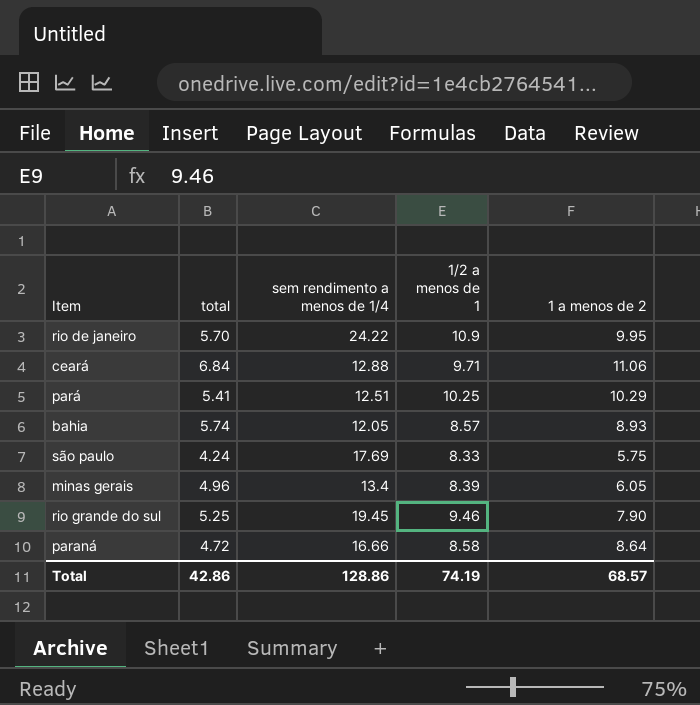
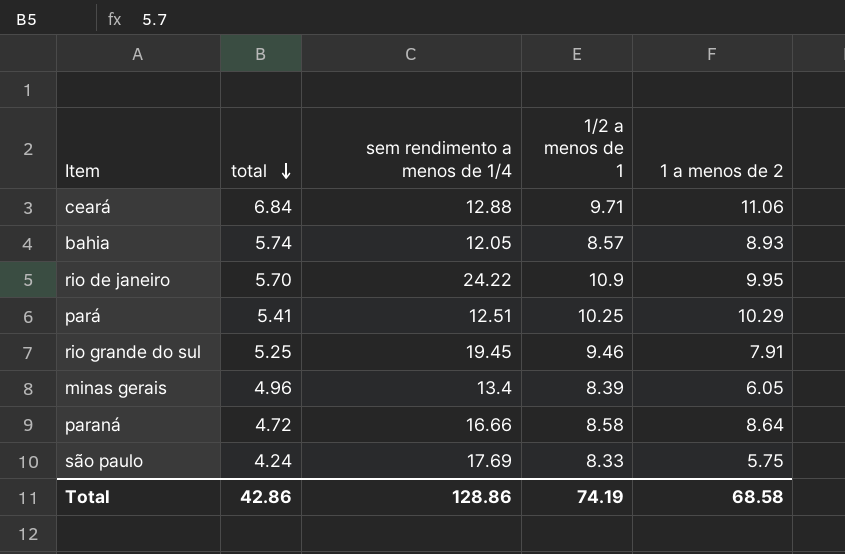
row order: none -> total descending
rio grande do sul | 1 a menos de 2: 7.90 -> 7.91
Total | 1 a menos de 2: 68.57 -> 68.58

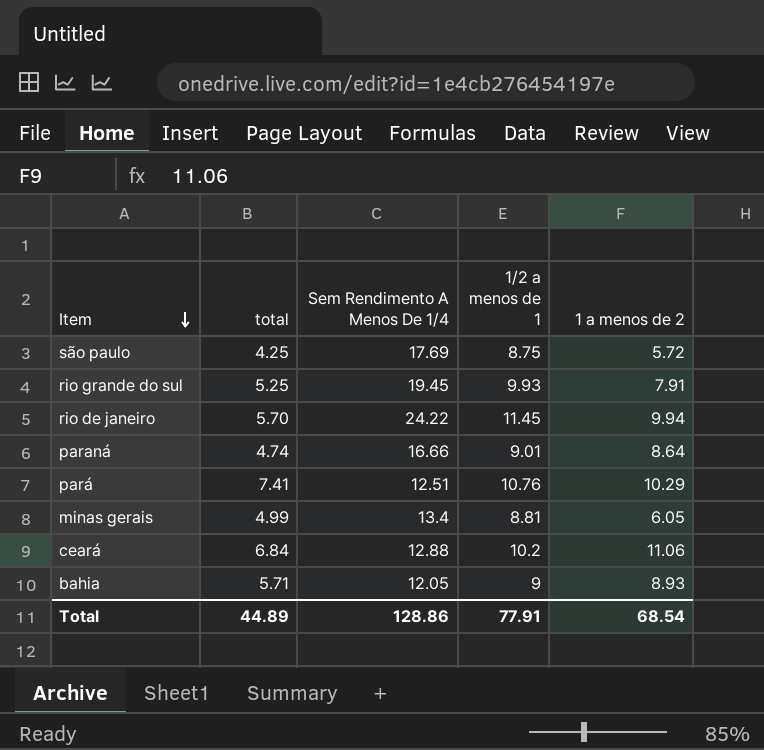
row order: total descending -> Item descending
column name: sem rendimento a menos de 1/4 -> Sem Rendimento A Menos De 1/4
são paulo | total: 4.24 -> 4.25
são paulo | 1/2 a menos de 1: 8.33 -> 8.75
são paulo | 1 a menos de 2: 5.75 -> 5.72
rio grande do sul | 1/2 a menos de 1: 9.46 -> 9.93
rio de janeiro | 1/2 a menos de 1: 10.9 -> 11.45
rio de janeiro | 1 a menos de 2: 9.95 -> 9.94
paraná | total: 4.72 -> 4.74
paraná | 1/2 a menos de 1: 8.58 -> 9.01
pará | total: 5.41 -> 7.41
pará | 1/2 a menos de 1: 10.25 -> 10.76
minas gerais | total: 4.96 -> 4.99
minas gerais | 1/2 a menos de 1: 8.39 -> 8.81
ceará | 1/2 a menos de 1: 9.71 -> 10.2
bahia | total: 5.74 -> 5.71
bahia | 1/2 a menos de 1: 8.57 -> 9
Total | total: 42.86 -> 44.89
Total | 1/2 a menos de 1: 74.19 -> 77.91
Total | 1 a menos de 2: 68.58 -> 68.54

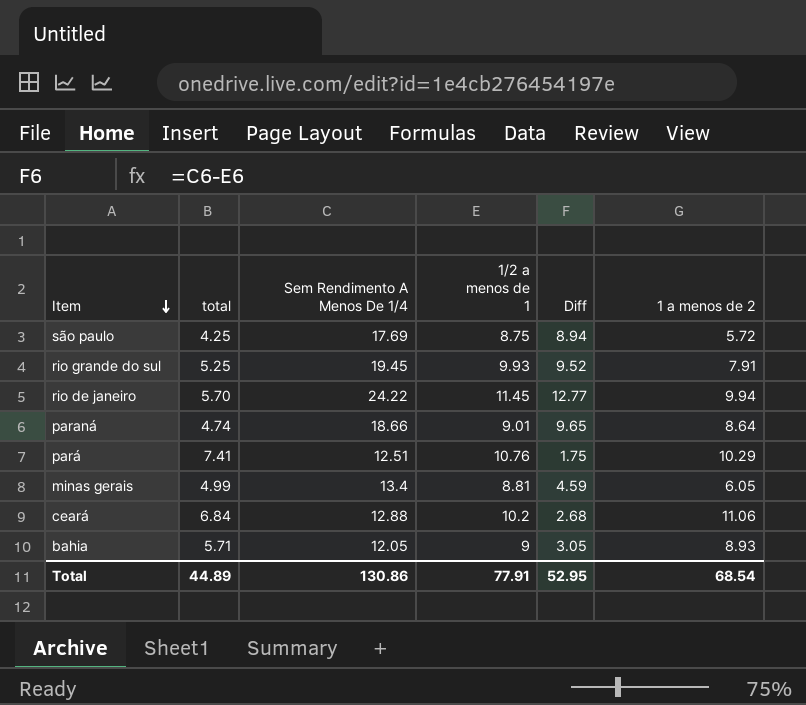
column Diff | formula: none -> [Sem Rendimento A Menos De 1/4] - [1/2 a menos de 1]
paraná | Sem Rendimento A Menos De 1/4: 16.66 -> 18.66
Total | Sem Rendimento A Menos De 1/4: 128.86 -> 130.86

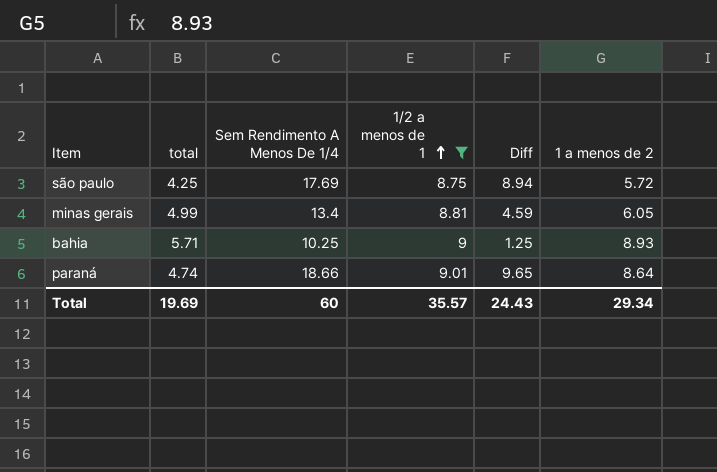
filter: none -> 1/2 a menos de 1 <= 9.01
row order: Item descending -> 1/2 a menos de 1 ascending
bahia | Sem Rendimento A Menos De 1/4: 12.05 -> 10.25
bahia | Diff: 3.05 -> 1.25
Total | total: 44.89 -> 19.69
Total | Sem Rendimento A Menos De 1/4: 130.86 -> 60
Total | 1/2 a menos de 1: 77.91 -> 35.57
Total | Diff: 52.95 -> 24.43
Total | 1 a menos de 2: 68.54 -> 29.34

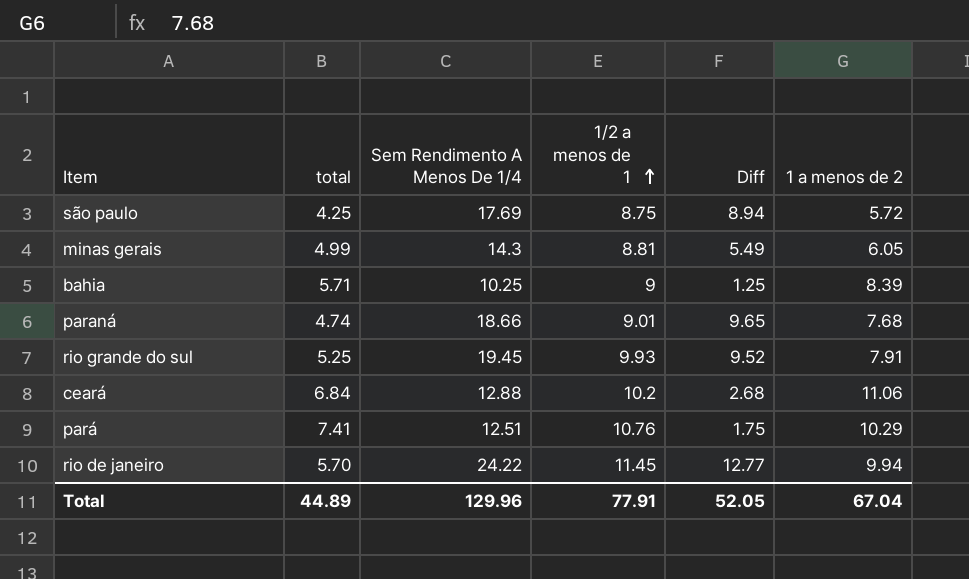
filter: 1/2 a menos de 1 <= 9.01 -> none
minas gerais | Sem Rendimento A Menos De 1/4: 13.4 -> 14.3
minas gerais | Diff: 4.59 -> 5.49
bahia | 1 a menos de 2: 8.93 -> 8.39
paraná | 1 a menos de 2: 8.64 -> 7.68
Total | total: 19.69 -> 44.89
Total | Sem Rendimento A Menos De 1/4: 60 -> 129.96
Total | 1/2 a menos de 1: 35.57 -> 77.91
Total | Diff: 24.43 -> 52.05
Total | 1 a menos de 2: 29.34 -> 67.04

